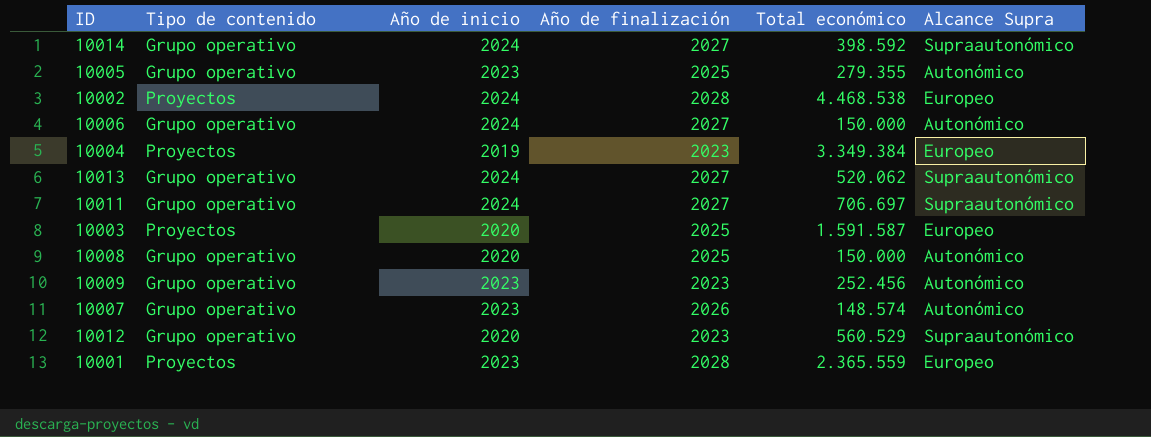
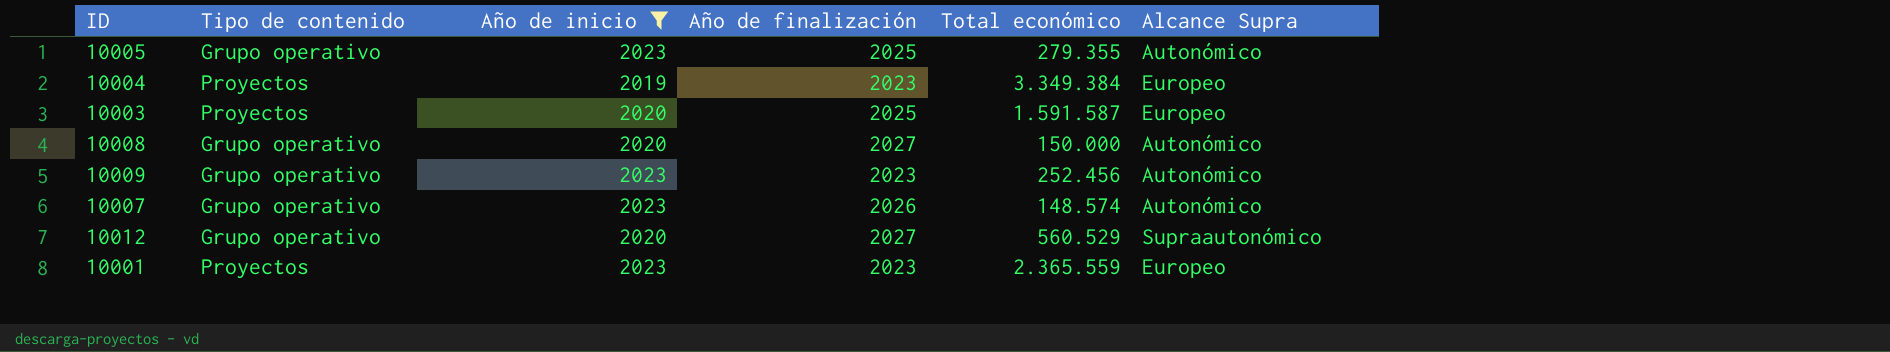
filter: none -> Año de inicio != 2024
10008 | Año de finalización: 2025 -> 2027
10012 | Año de finalización: 2023 -> 2027
10001 | Año de finalización: 2028 -> 2023

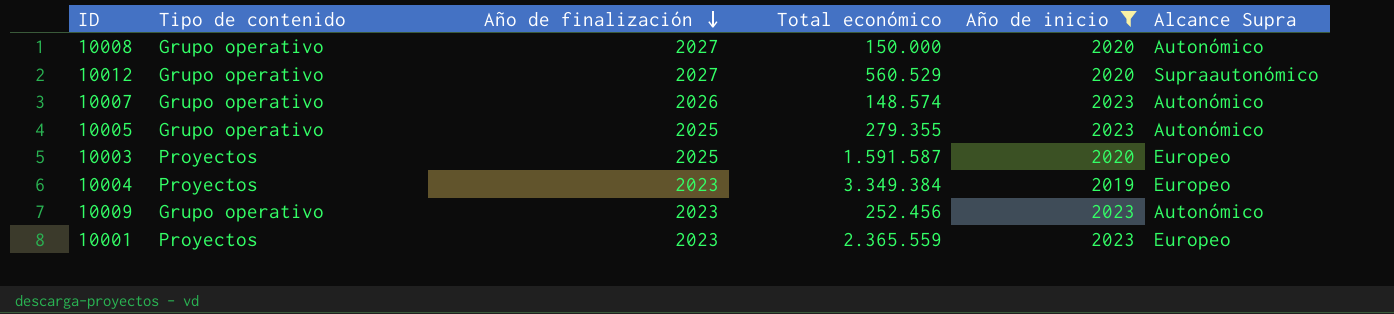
row order: none -> Año de finalización descending
column Año de inicio | position: 3 -> 5

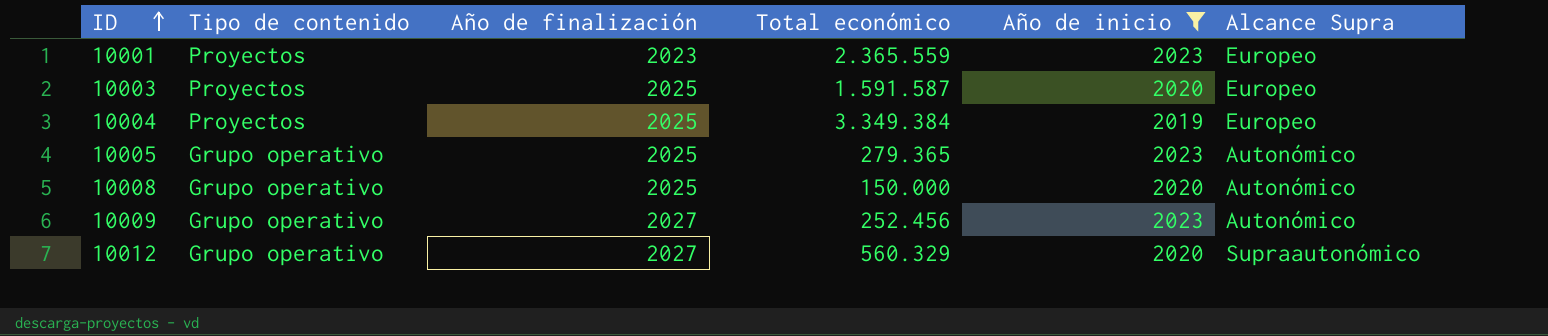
row order: Año de finalización descending -> ID ascending
row 10007: Grupo operativo | 2026 | 148.574 | 2023 | Autonómico -> none
10004 | Año de finalización: 2023 -> 2025
10005 | Total económico: 279.355 -> 279.365
10008 | Año de finalización: 2027 -> 2025
10009 | Año de finalización: 2023 -> 2027
10012 | Total económico: 560.529 -> 560.329

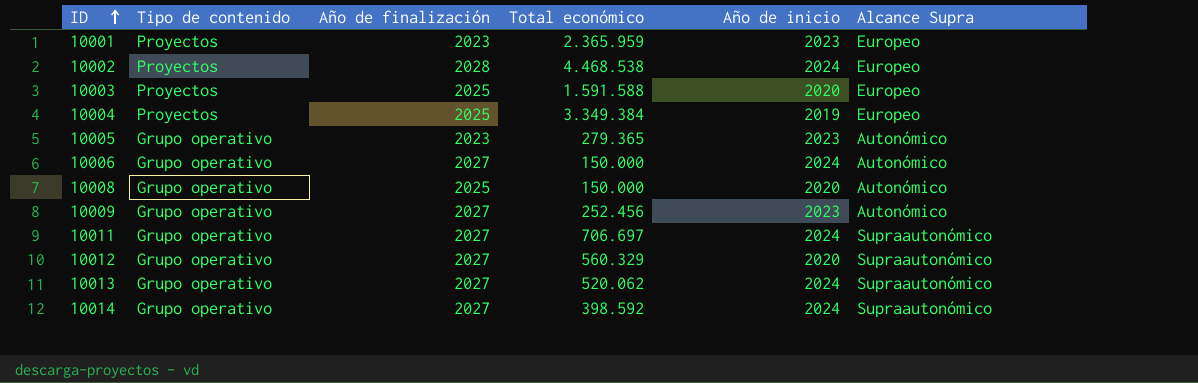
filter: Año de inicio != 2024 -> none
10001 | Total económico: 2.365.559 -> 2.365.959
10003 | Total económico: 1.591.587 -> 1.591.588
10005 | Año de finalización: 2025 -> 2023

